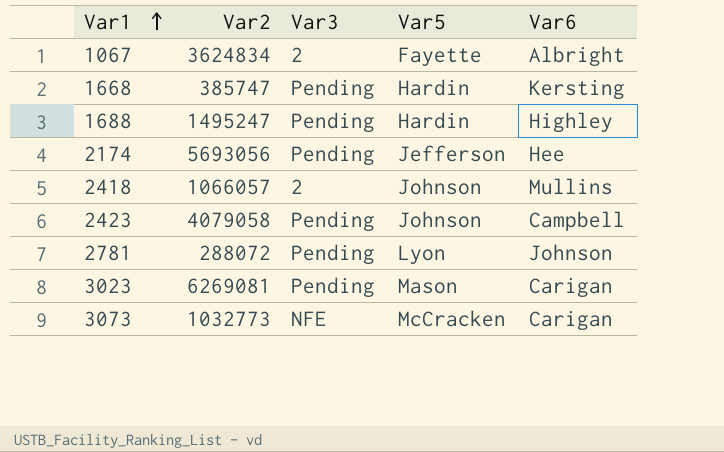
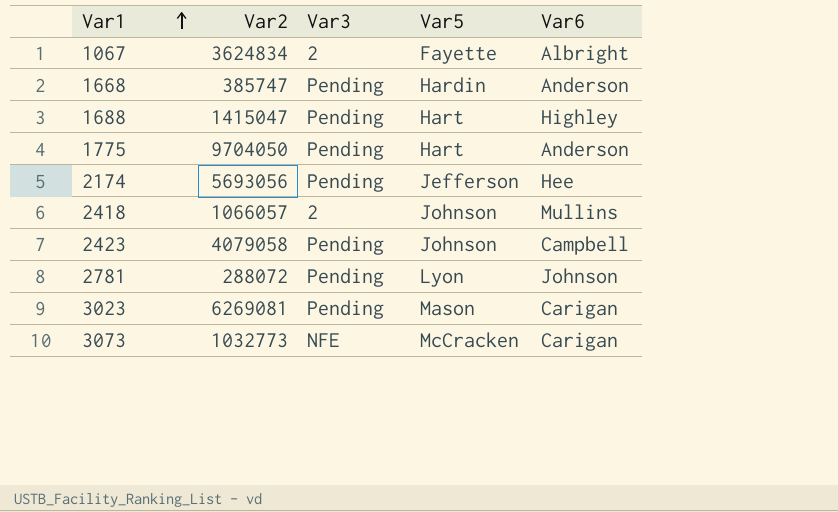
1668 | Var6: Kersting -> Anderson
1688 | Var2: 1495247 -> 1415047
1688 | Var5: Hardin -> Hart
row 1775: none -> 9704050 | Pending | Hart | Anderson

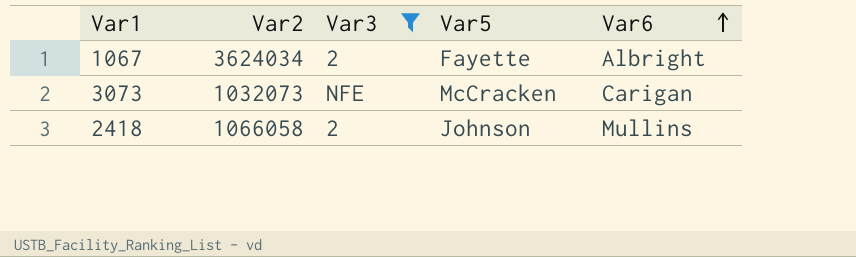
filter: none -> Var3 != Pending
row order: Var1 ascending -> Var6 ascending
1067 | Var2: 3624834 -> 3624034
3073 | Var2: 1032773 -> 1032073
2418 | Var2: 1066057 -> 1066058

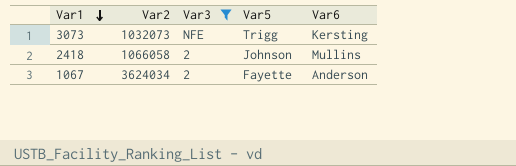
row order: Var6 ascending -> Var1 descending
3073 | Var5: McCracken -> Trigg
3073 | Var6: Carigan -> Kersting
1067 | Var6: Albright -> Anderson

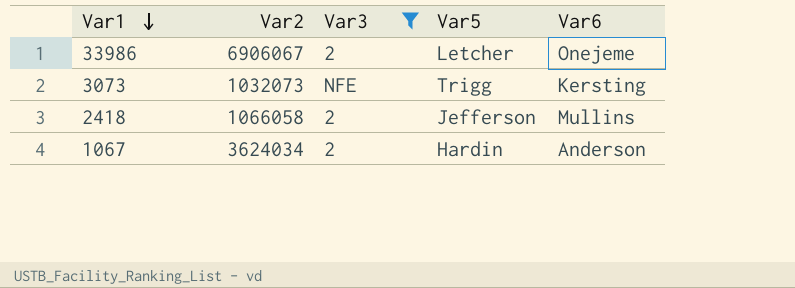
row 33986: none -> 6906067 | 2 | Letcher | Onejeme
2418 | Var5: Johnson -> Jefferson
1067 | Var5: Fayette -> Hardin

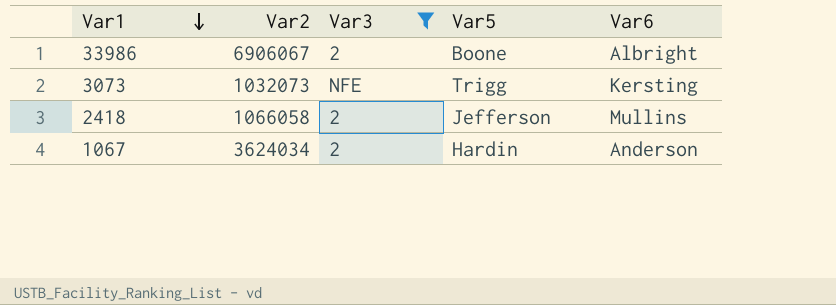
33986 | Var5: Letcher -> Boone
33986 | Var6: Onejeme -> Albright

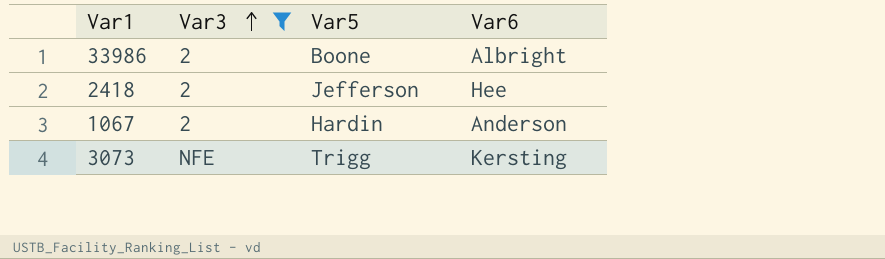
row order: Var1 descending -> Var3 ascending
column Var2 | position: 2 -> none
2418 | Var6: Mullins -> Hee

